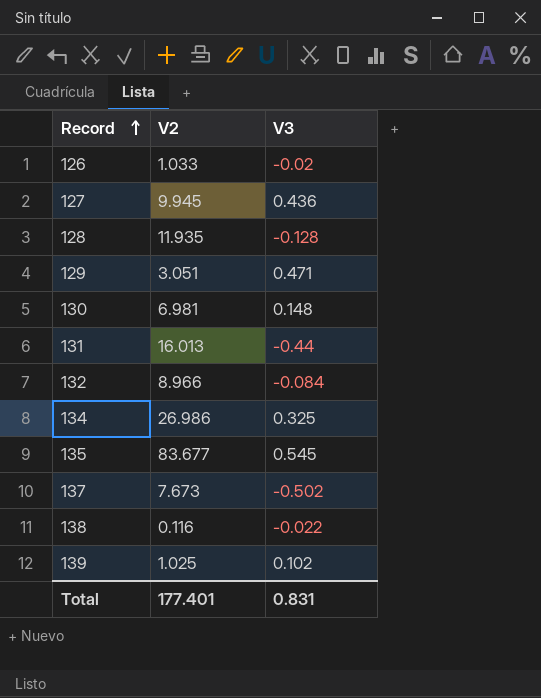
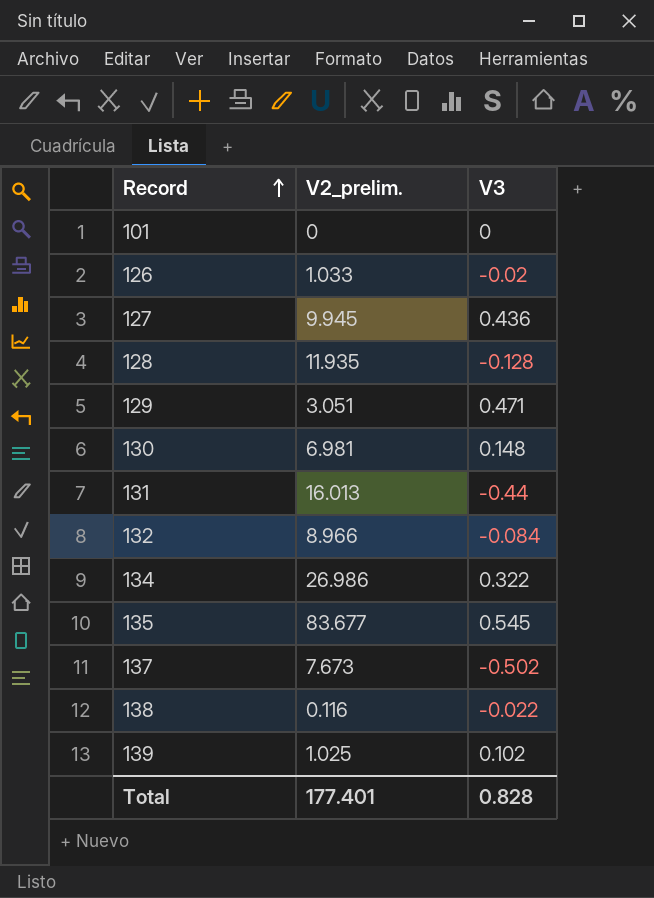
column name: V2 -> V2_prelim.
row 101: none -> 0 | 0
134 | V3: 0.325 -> 0.322
Total | V3: 0.831 -> 0.828

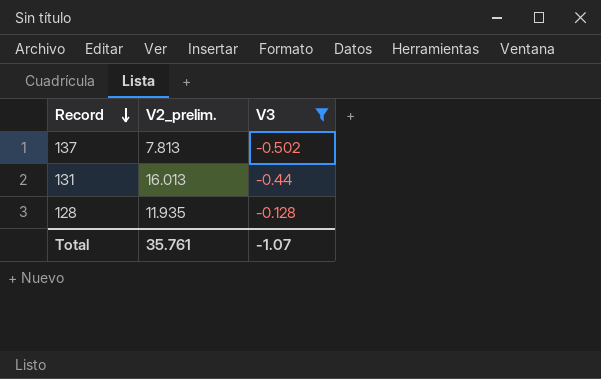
filter: none -> V3 <= -0.128
row order: Record ascending -> Record descending
137 | V2_prelim.: 7.673 -> 7.813
Total | V2_prelim.: 177.401 -> 35.761
Total | V3: 0.828 -> -1.07

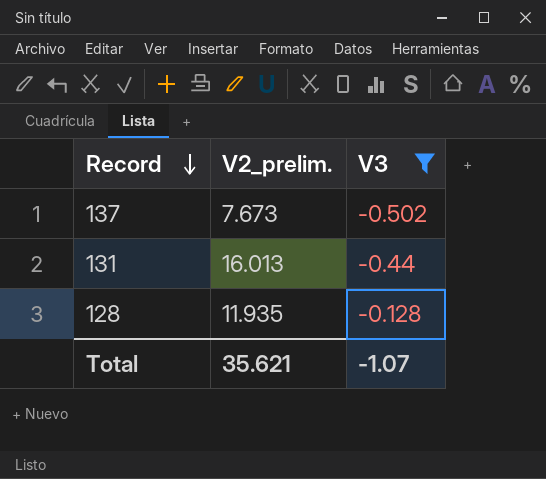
137 | V2_prelim.: 7.813 -> 7.673
Total | V2_prelim.: 35.761 -> 35.621

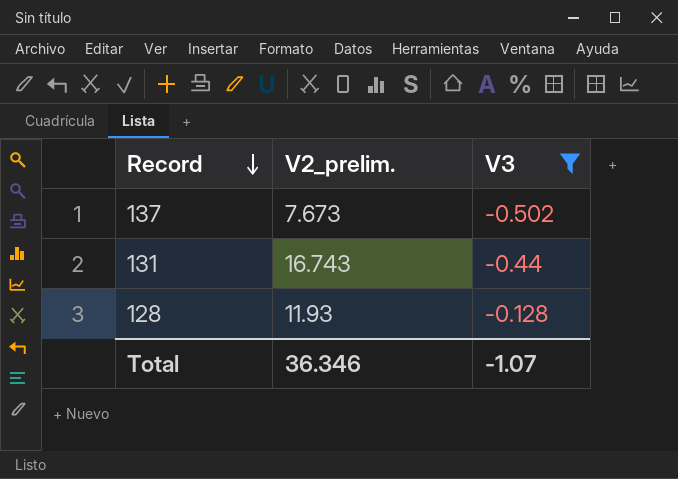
131 | V2_prelim.: 16.013 -> 16.743
128 | V2_prelim.: 11.935 -> 11.93
Total | V2_prelim.: 35.621 -> 36.346

